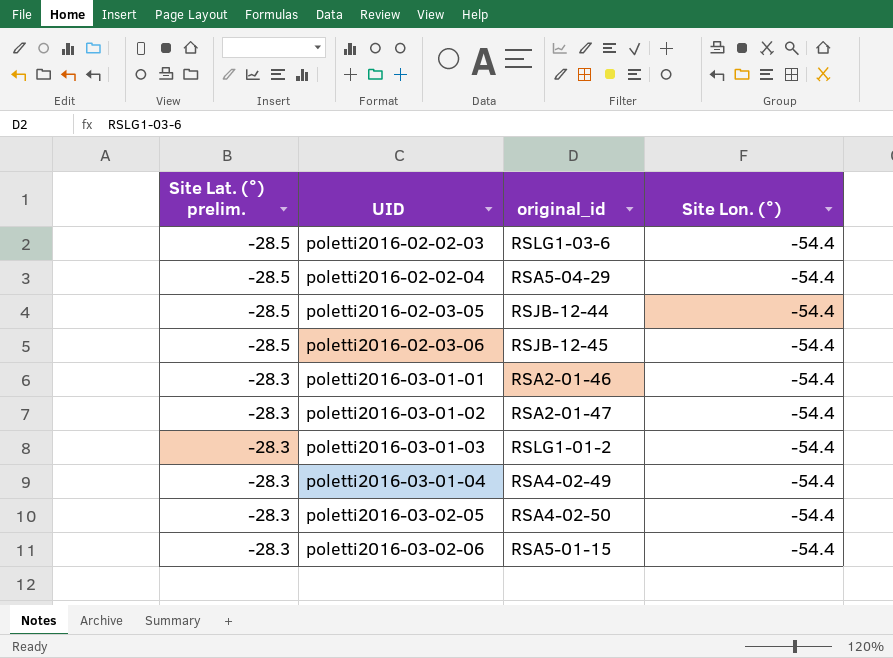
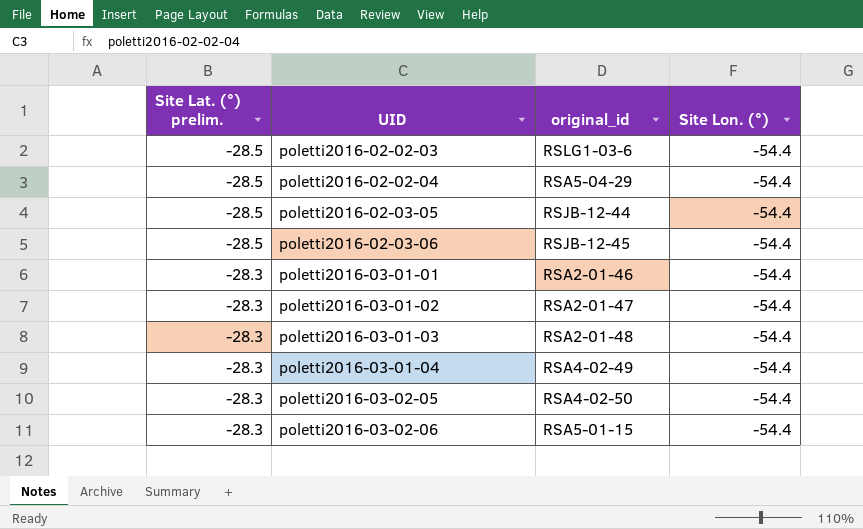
poletti2016-03-01-03 | original_id: RSLG1-01-2 -> RSA2-01-48

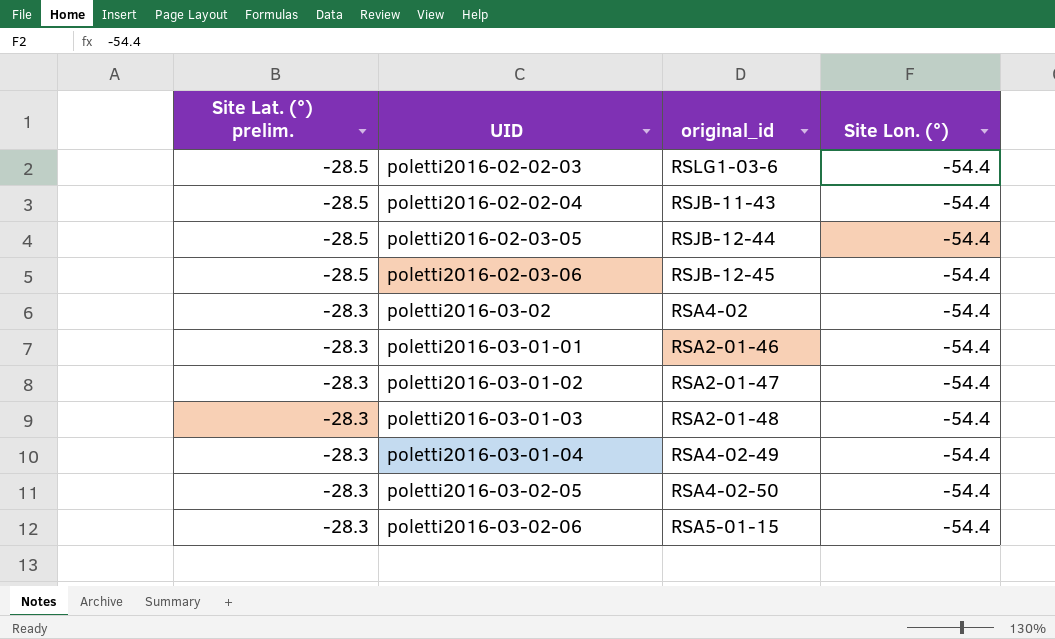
poletti2016-02-02-04 | original_id: RSA5-04-29 -> RSJB-11-43
row poletti2016-03-02: none -> -28.3 | RSA4-02 | -54.4

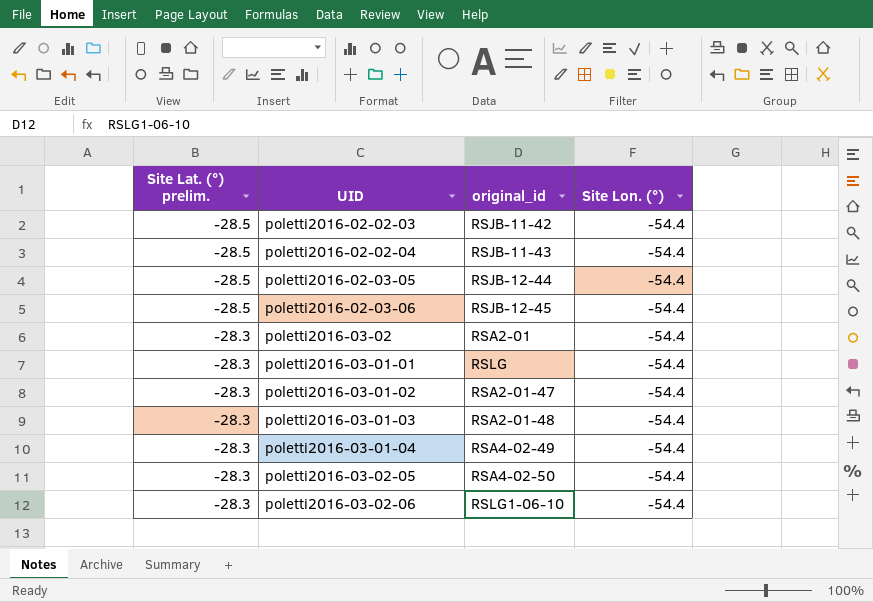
poletti2016-02-02-03 | original_id: RSLG1-03-6 -> RSJB-11-42
poletti2016-03-02 | original_id: RSA4-02 -> RSA2-01
poletti2016-03-01-01 | original_id: RSA2-01-46 -> RSLG
poletti2016-03-02-06 | original_id: RSA5-01-15 -> RSLG1-06-10

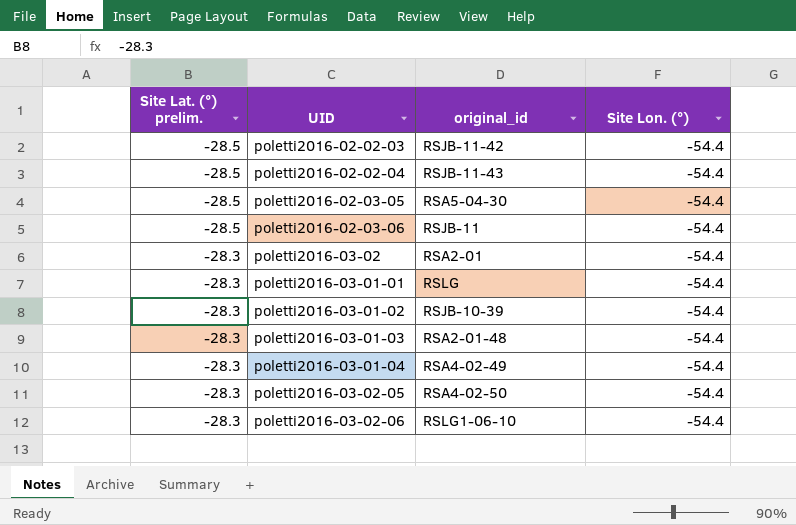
poletti2016-02-03-05 | original_id: RSJB-12-44 -> RSA5-04-30
poletti2016-02-03-06 | original_id: RSJB-12-45 -> RSJB-11
poletti2016-03-01-02 | original_id: RSA2-01-47 -> RSJB-10-39

